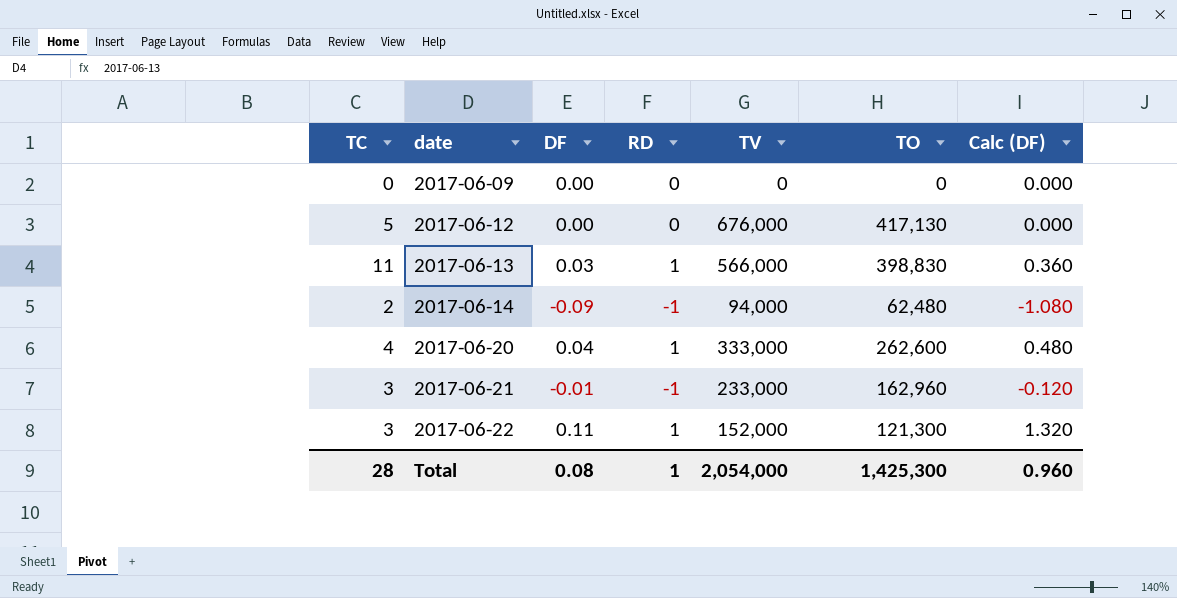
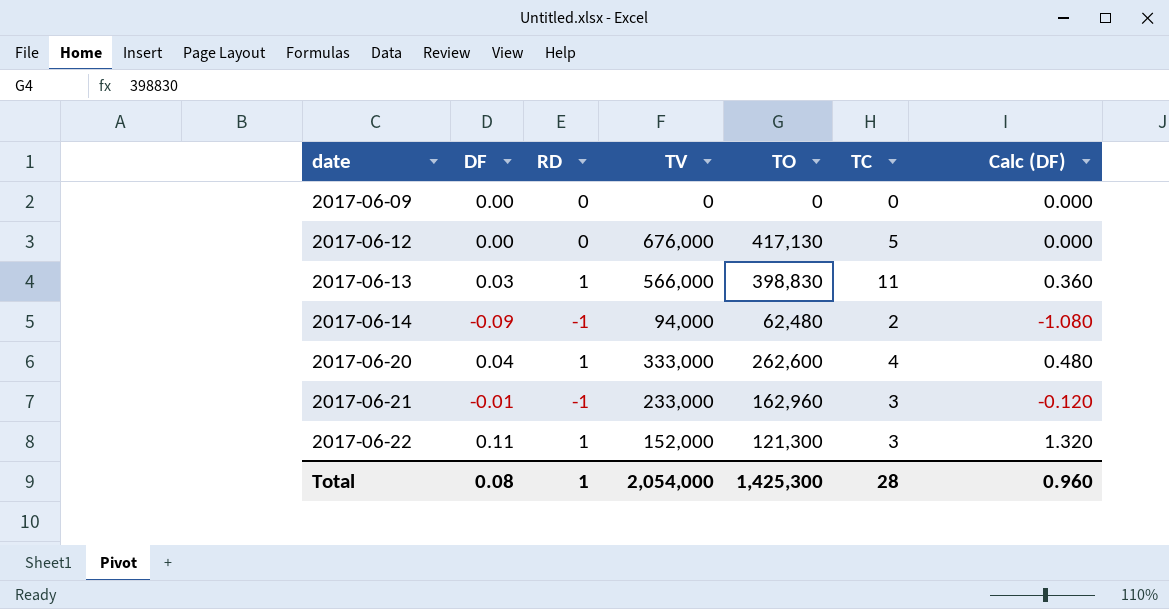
column TC | position: 1 -> 6

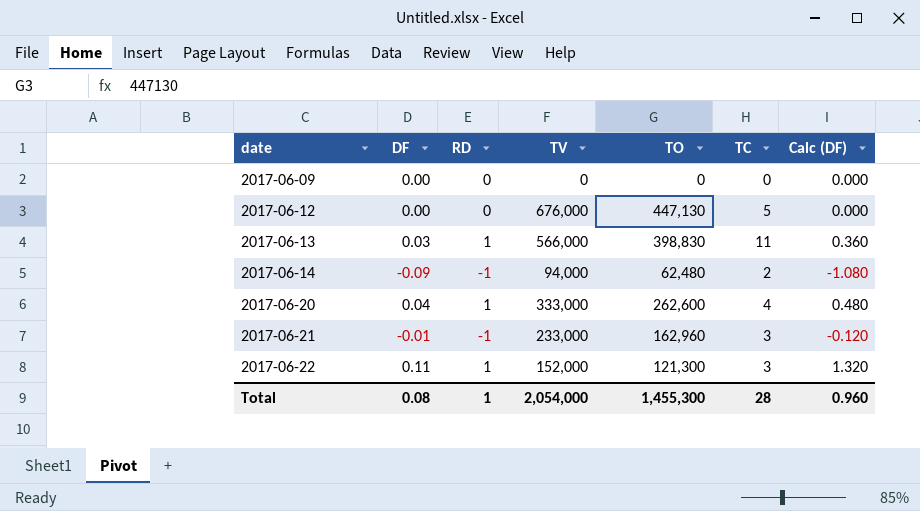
2017-06-12 | TO: 417,130 -> 447,130
Total | TO: 1,425,300 -> 1,455,300

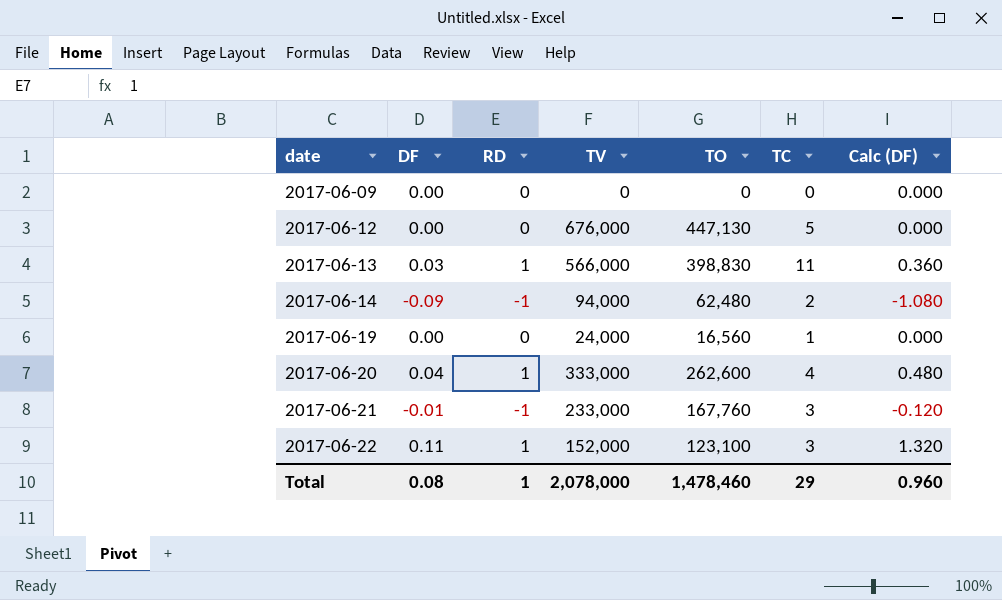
row 2017-06-19: none -> 0.00 | 0 | 24,000 | 16,560 | 1 | 0.000
2017-06-21 | TO: 162,960 -> 167,760
2017-06-22 | TO: 121,300 -> 123,100
Total | TV: 2,054,000 -> 2,078,000
Total | TO: 1,455,300 -> 1,478,460
Total | TC: 28 -> 29

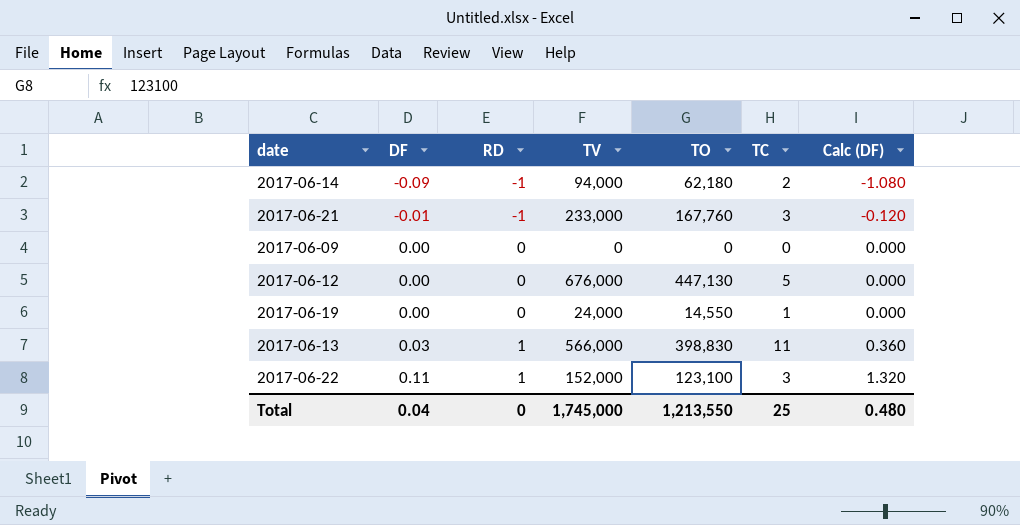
row order: date ascending -> DF ascending
row 2017-06-20: 0.04 | 1 | 333,000 | 262,600 | 4 | 0.480 -> none
2017-06-14 | TO: 62,480 -> 62,180
2017-06-19 | TO: 16,560 -> 14,550
Total | DF: 0.08 -> 0.04
Total | RD: 1 -> 0
Total | TV: 2,078,000 -> 1,745,000
Total | TO: 1,478,460 -> 1,213,550
Total | TC: 29 -> 25
Total | Calc (DF): 0.960 -> 0.480

